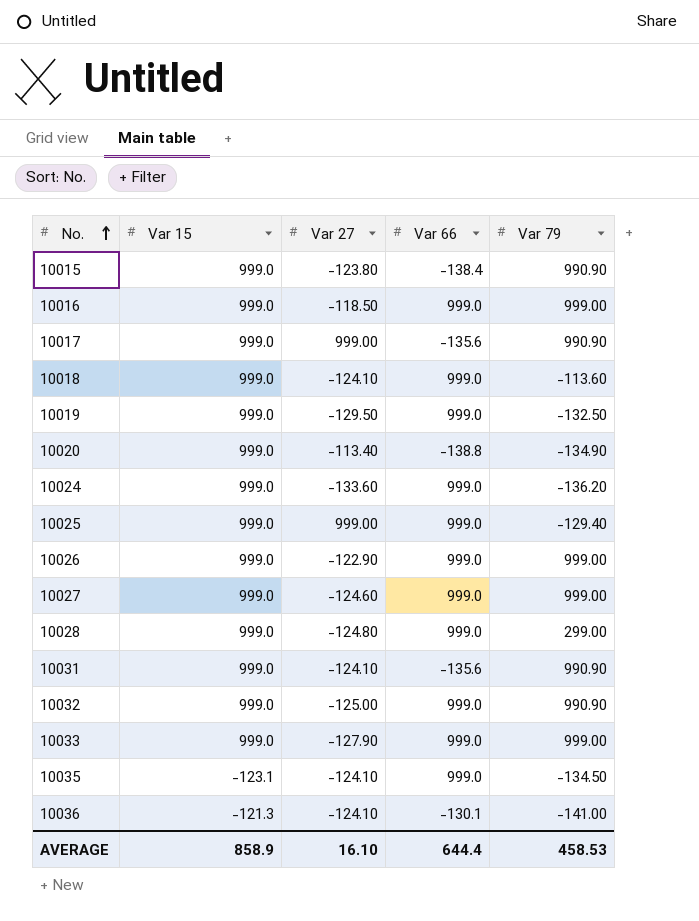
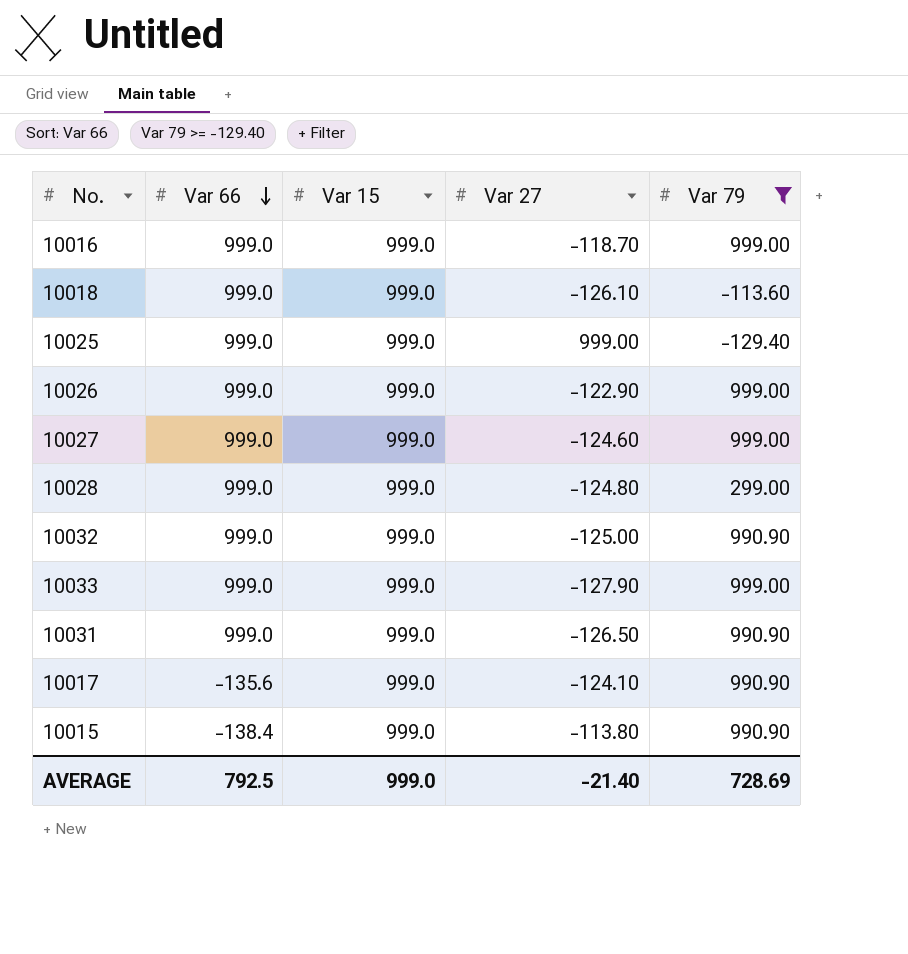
filter: none -> Var 79 >= -129.40
row order: No. ascending -> Var 66 descending
column Var 66 | position: 4 -> 2
10016 | Var 27: -118.50 -> -118.70
10018 | Var 27: -124.10 -> -126.10
10031 | Var 66: -135.6 -> 999.0
10031 | Var 27: -124.10 -> -126.50
10017 | Var 27: 999.00 -> -124.10
10015 | Var 27: -123.80 -> -113.80
AVERAGE | Var 66: 644.4 -> 792.5
AVERAGE | Var 15: 858.9 -> 999.0
AVERAGE | Var 27: 16.10 -> -21.40
AVERAGE | Var 79: 458.53 -> 728.69

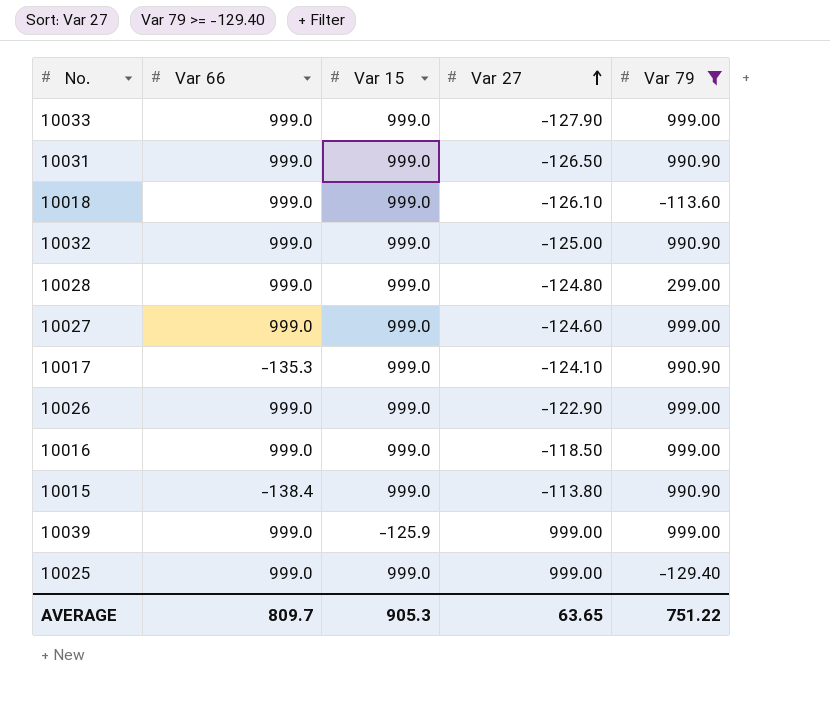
row order: Var 66 descending -> Var 27 ascending
10017 | Var 66: -135.6 -> -135.3
10016 | Var 27: -118.70 -> -118.50
row 10039: none -> 999.0 | -125.9 | 999.00 | 999.00
AVERAGE | Var 66: 792.5 -> 809.7
AVERAGE | Var 15: 999.0 -> 905.3
AVERAGE | Var 27: -21.40 -> 63.65
AVERAGE | Var 79: 728.69 -> 751.22

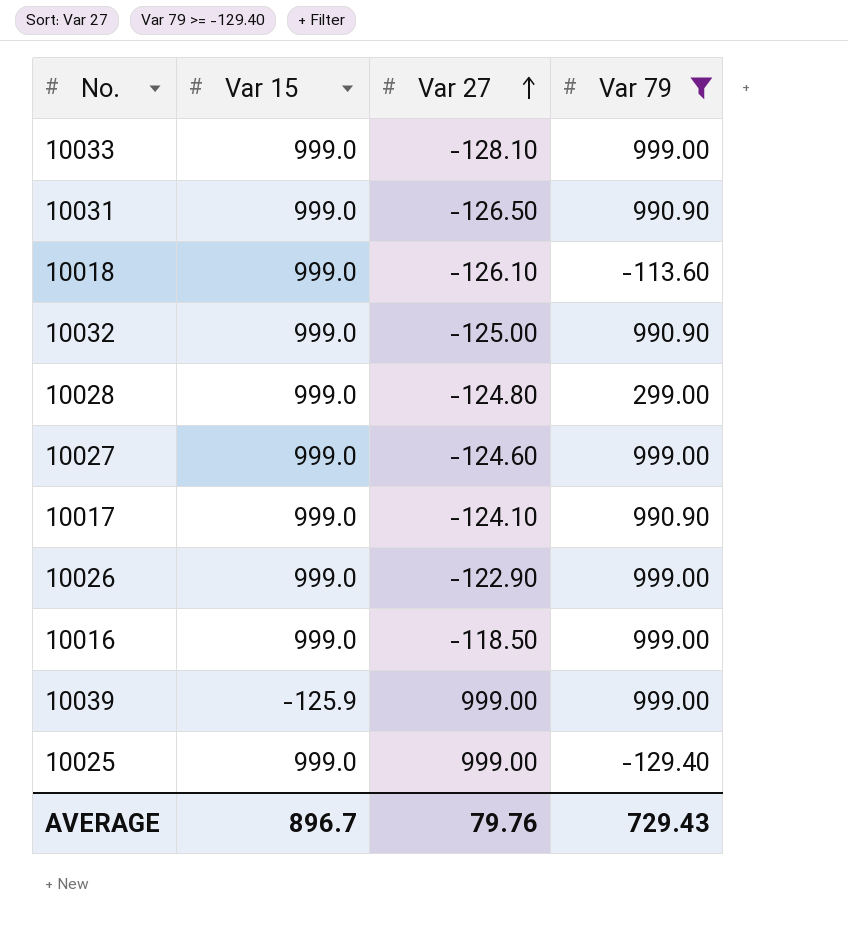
column Var 66 | position: 2 -> none
row 10015: -138.4 | 999.0 | -113.80 | 990.90 -> none
10033 | Var 27: -127.90 -> -128.10
AVERAGE | Var 15: 905.3 -> 896.7
AVERAGE | Var 27: 63.65 -> 79.76
AVERAGE | Var 79: 751.22 -> 729.43

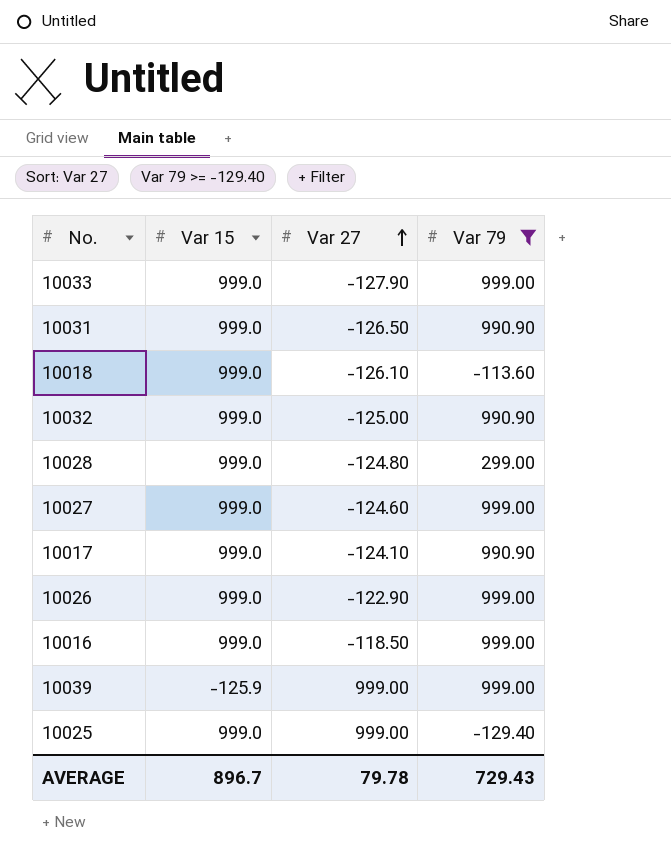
10033 | Var 27: -128.10 -> -127.90
AVERAGE | Var 27: 79.76 -> 79.78

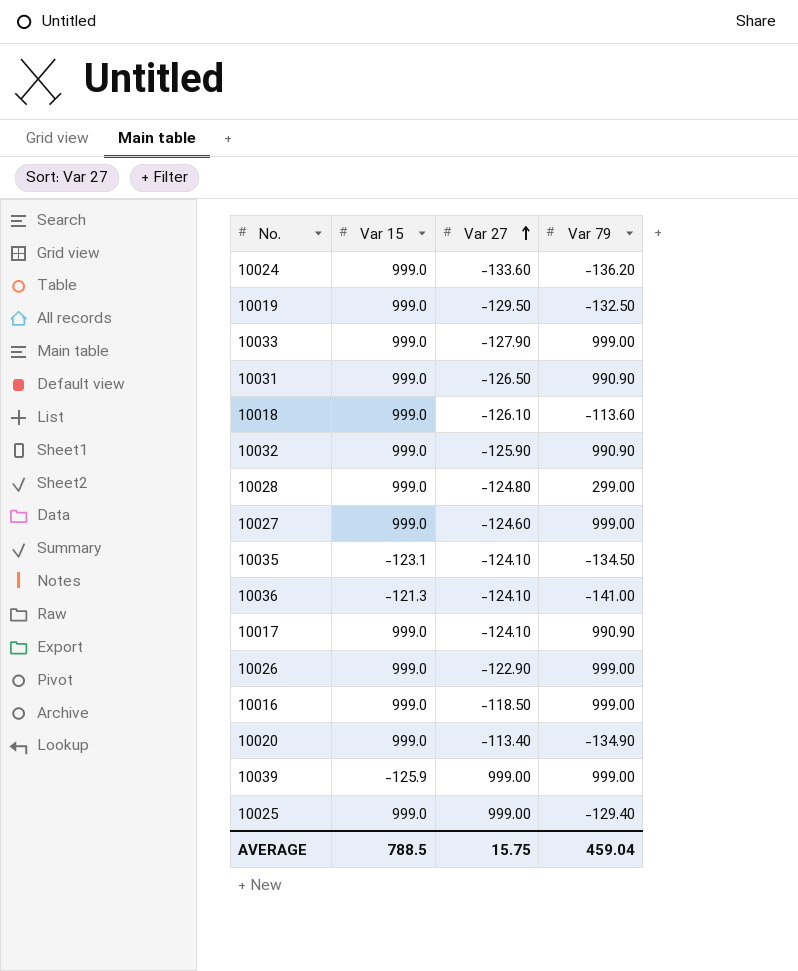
filter: Var 79 >= -129.40 -> none
10032 | Var 27: -125.00 -> -125.90
AVERAGE | Var 15: 896.7 -> 788.5
AVERAGE | Var 27: 79.78 -> 15.75
AVERAGE | Var 79: 729.43 -> 459.04

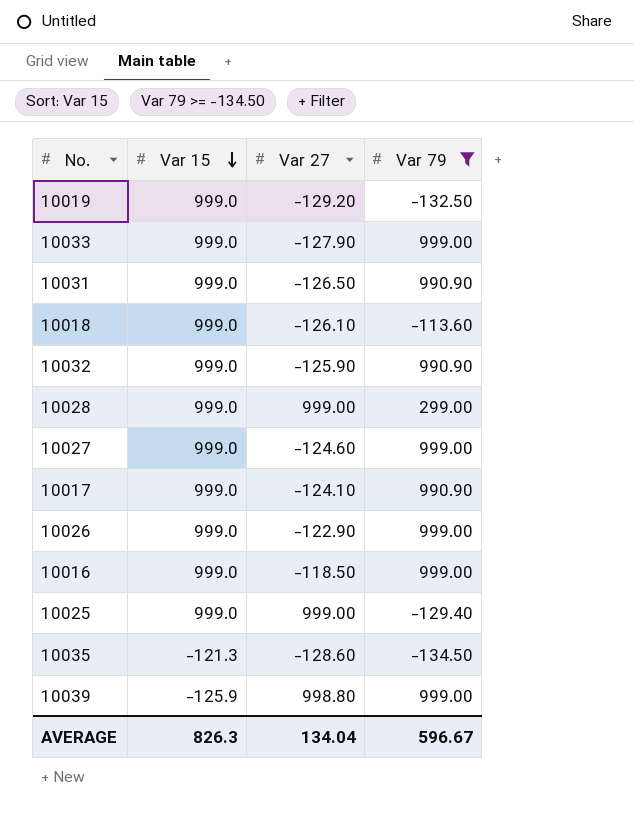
filter: none -> Var 79 >= -134.50
row order: Var 27 ascending -> Var 15 descending
10019 | Var 27: -129.50 -> -129.20
10028 | Var 27: -124.80 -> 999.00
10035 | Var 15: -123.1 -> -121.3
10035 | Var 27: -124.10 -> -128.60
10039 | Var 27: 999.00 -> 998.80
AVERAGE | Var 15: 788.5 -> 826.3
AVERAGE | Var 27: 15.75 -> 134.04
AVERAGE | Var 79: 459.04 -> 596.67

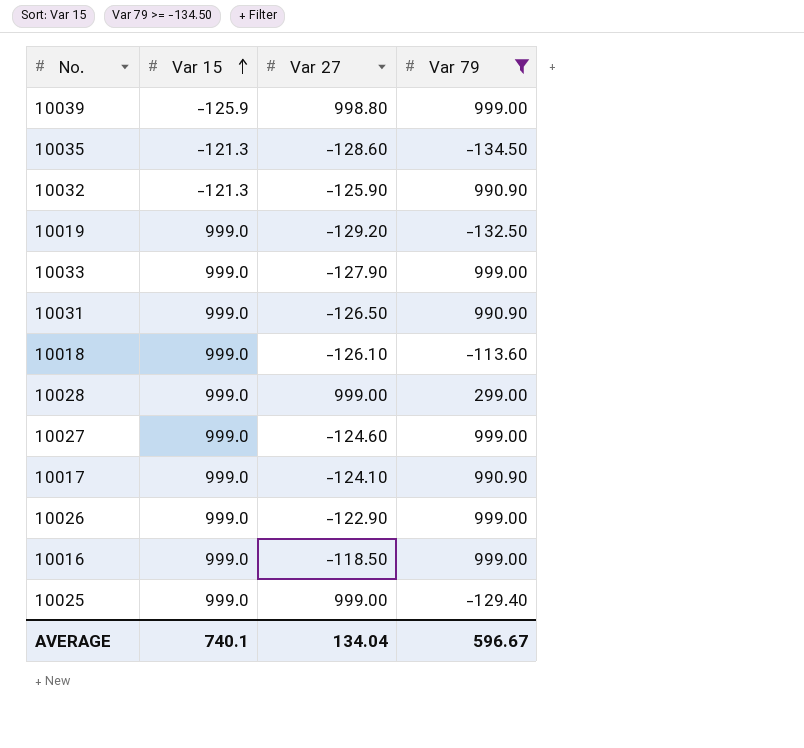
row order: Var 15 descending -> Var 15 ascending
10032 | Var 15: 999.0 -> -121.3
AVERAGE | Var 15: 826.3 -> 740.1

